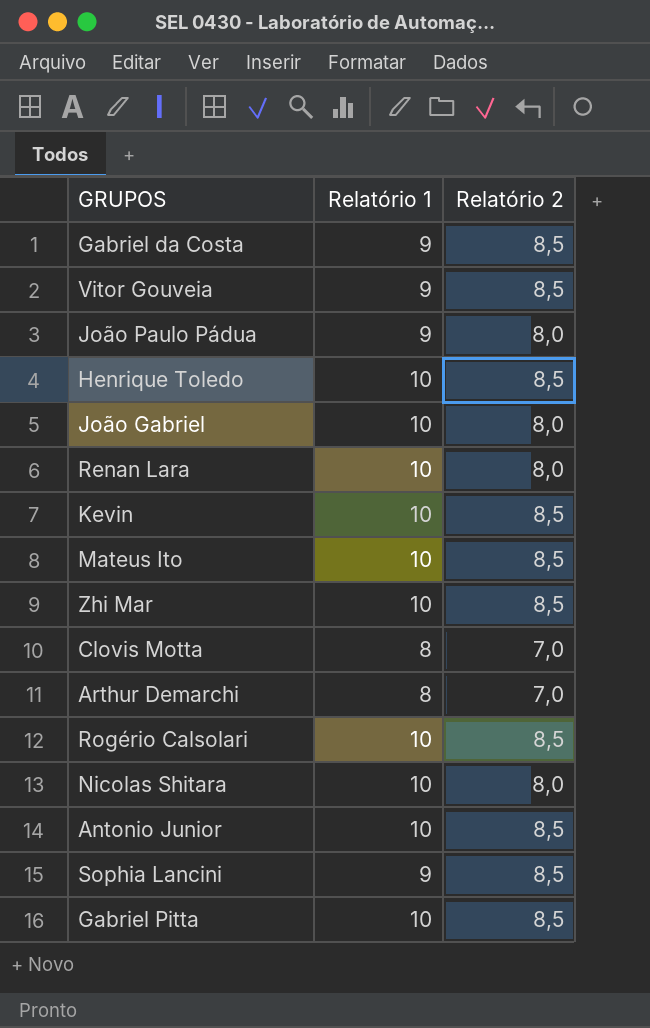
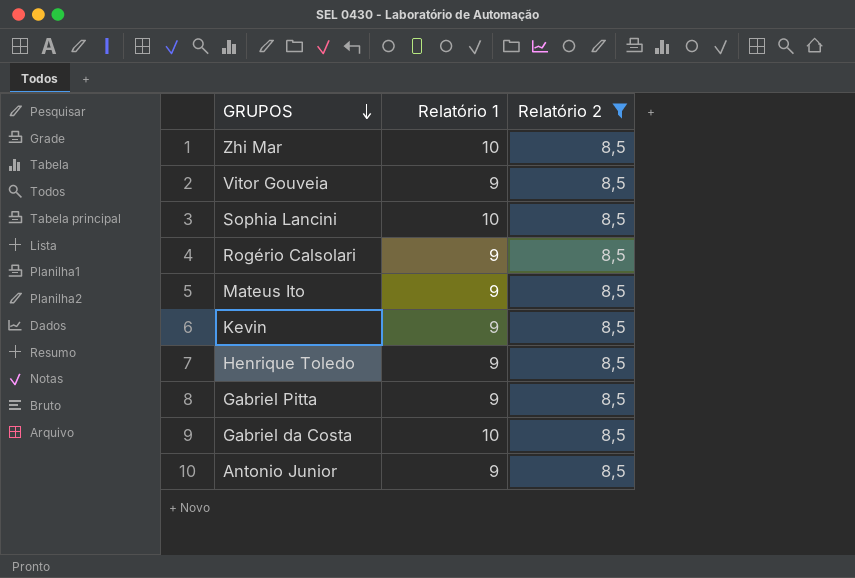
filter: none -> Relatório 2 = 8,5
row order: none -> GRUPOS descending
Sophia Lancini | Relatório 1: 9 -> 10
Rogério Calsolari | Relatório 1: 10 -> 9
Mateus Ito | Relatório 1: 10 -> 9
Kevin | Relatório 1: 10 -> 9
Henrique Toledo | Relatório 1: 10 -> 9
Gabriel Pitta | Relatório 1: 10 -> 9
Gabriel da Costa | Relatório 1: 9 -> 10
Antonio Junior | Relatório 1: 10 -> 9

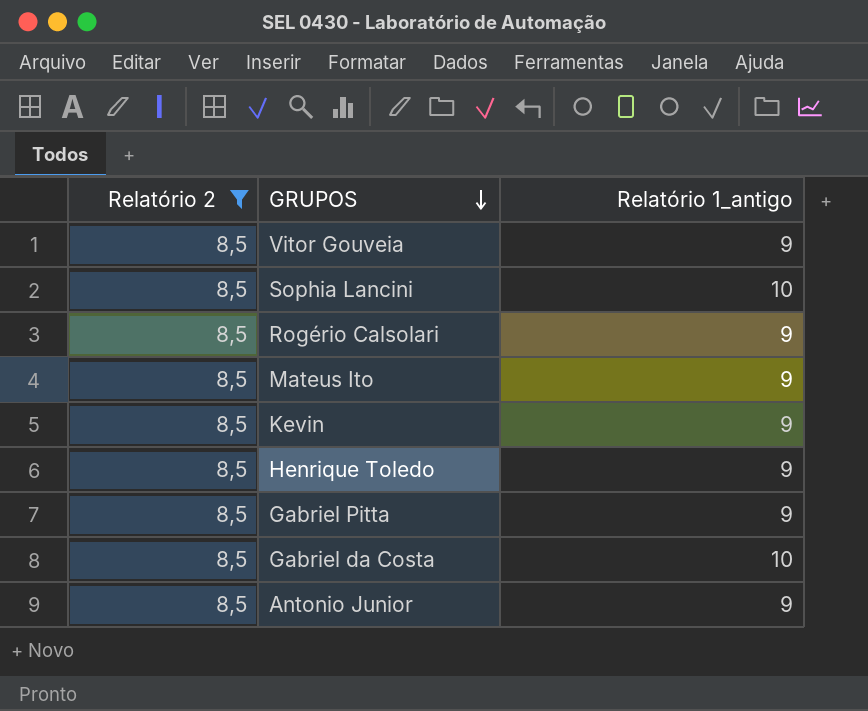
column Relatório 2 | position: 3 -> 1
column name: Relatório 1 -> Relatório 1_antigo
row Zhi Mar: 10 | 8,5 -> none

